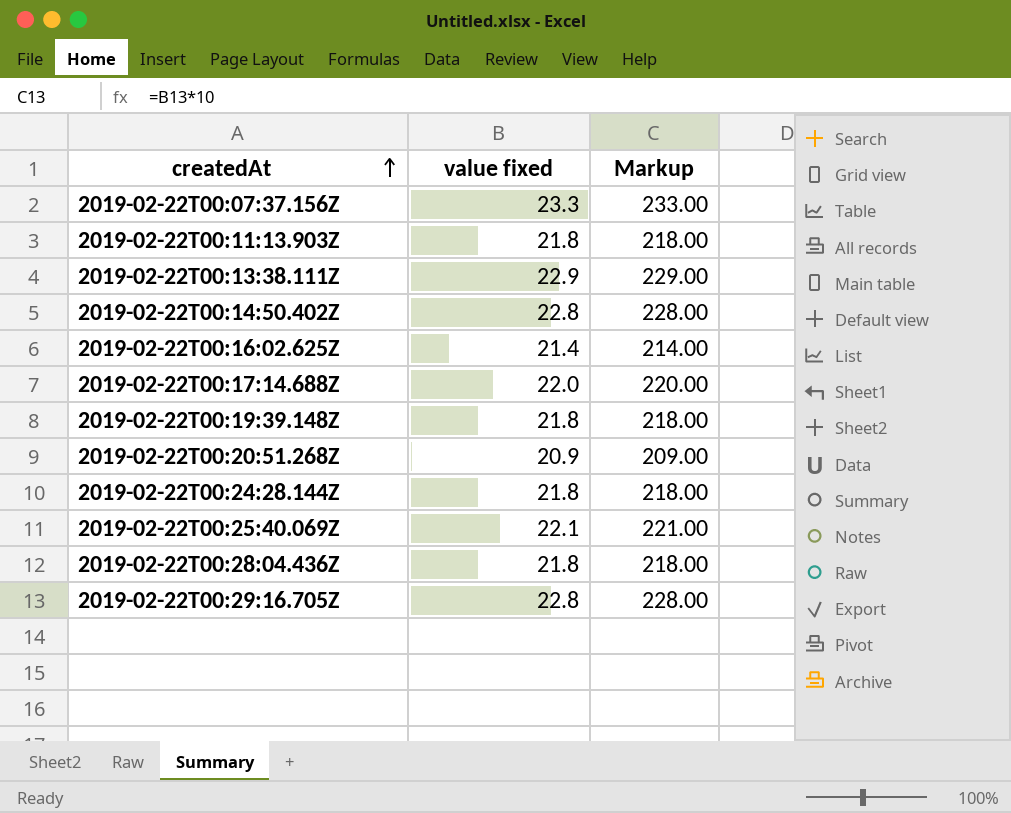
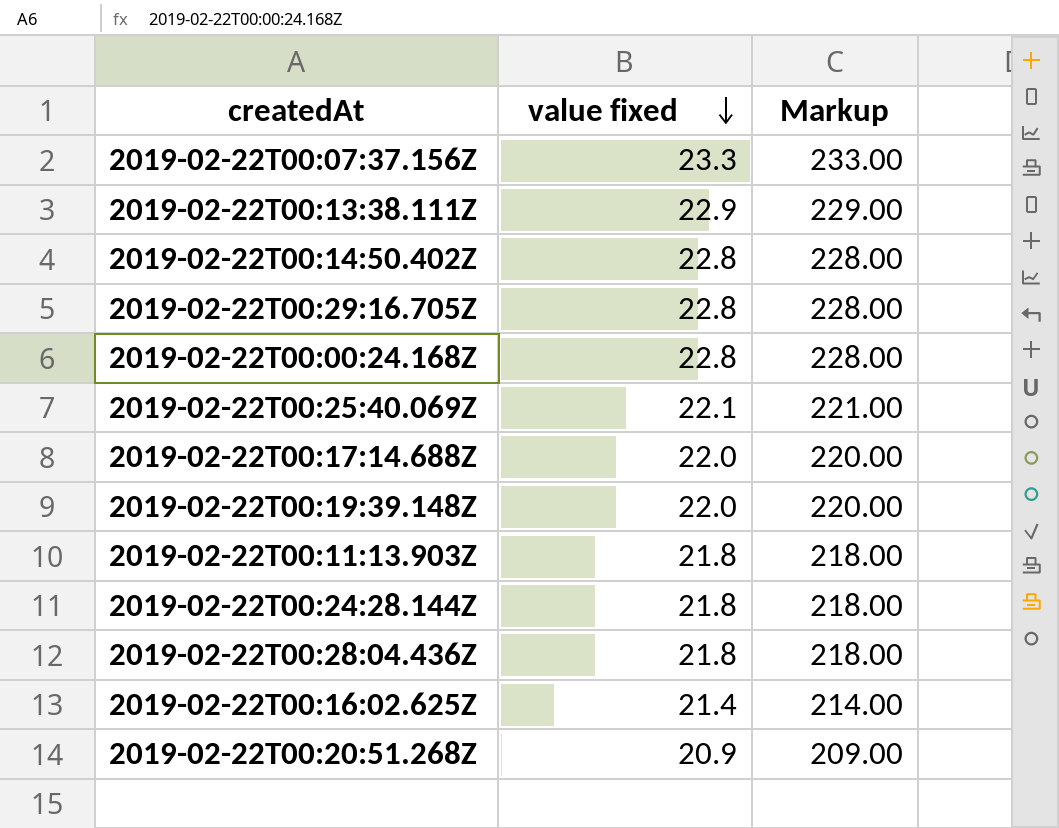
row order: createdAt ascending -> value fixed descending
row 2019-02-22T00:00:24.168Z: none -> 22.8 | 228.00
2019-02-22T00:19:39.148Z | value fixed: 21.8 -> 22.0
2019-02-22T00:19:39.148Z | Markup: 218.00 -> 220.00

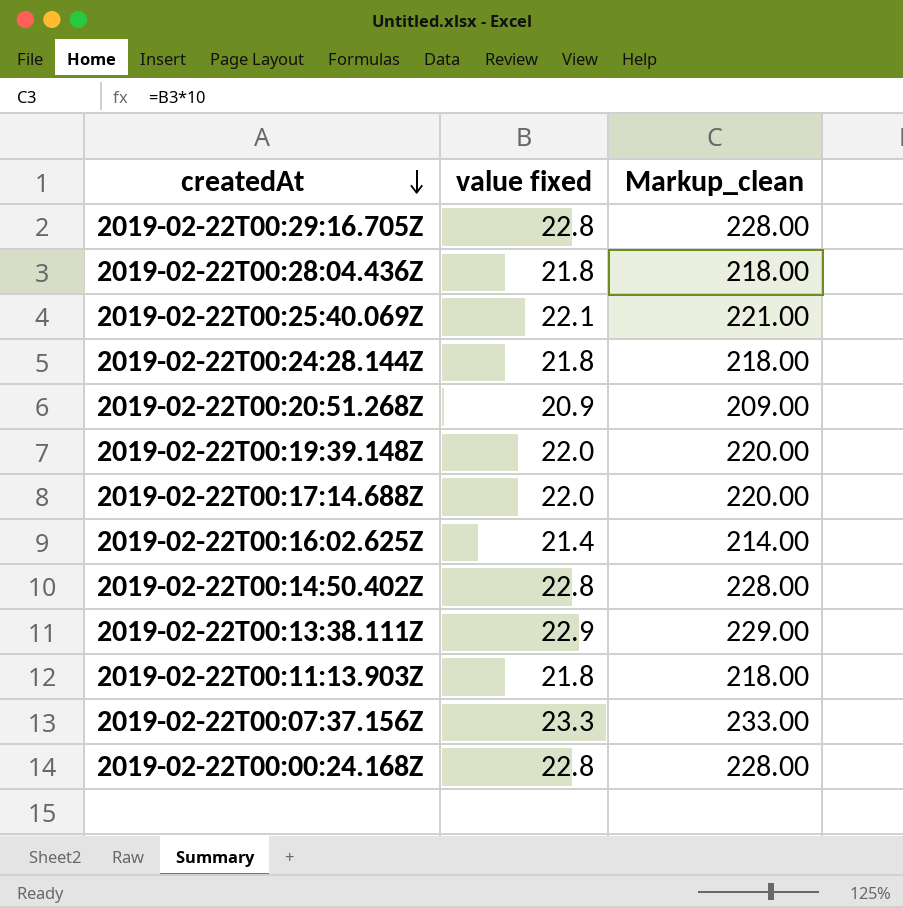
row order: value fixed descending -> createdAt descending
column name: Markup -> Markup_clean

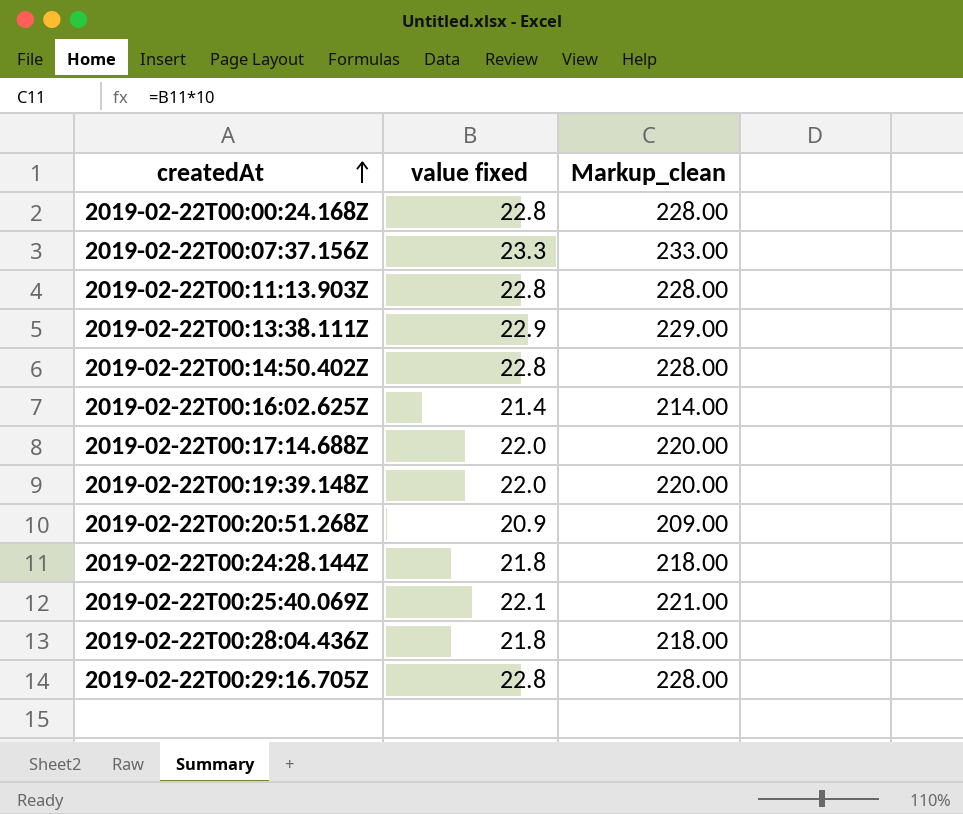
row order: createdAt descending -> createdAt ascending
2019-02-22T00:11:13.903Z | value fixed: 21.8 -> 22.8
2019-02-22T00:11:13.903Z | Markup_clean: 218.00 -> 228.00

